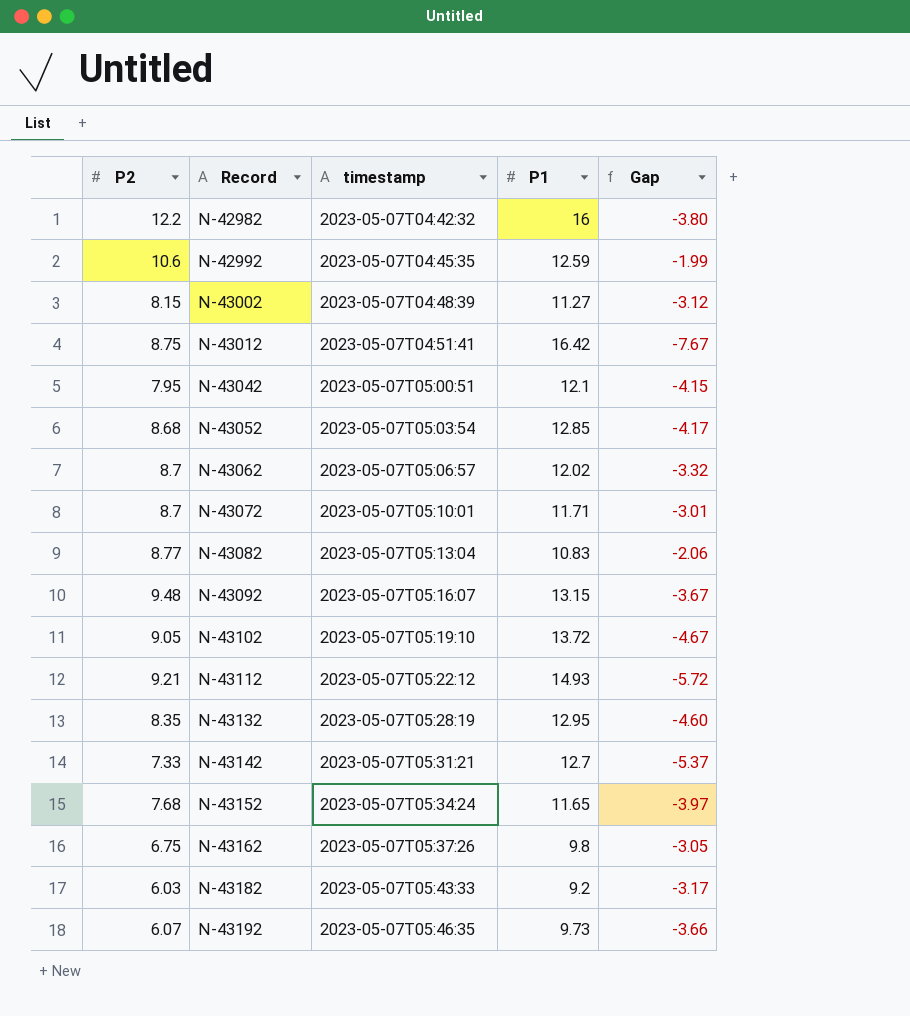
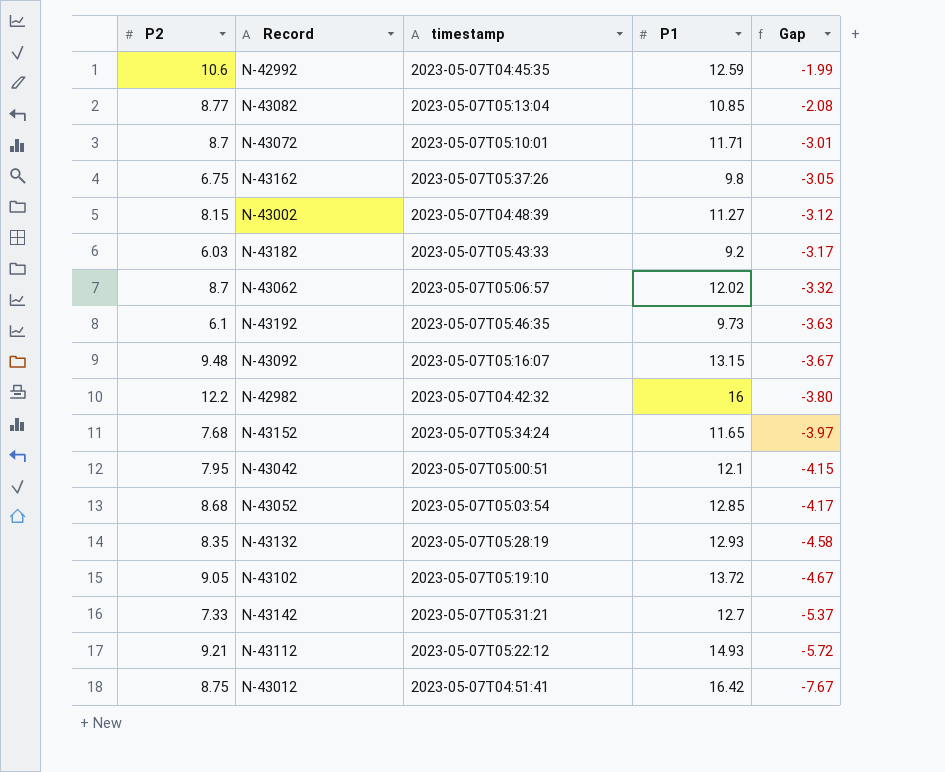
row order: Record ascending -> Gap descending
N-43082 | P1: 10.83 -> 10.85
N-43082 | Gap: -2.06 -> -2.08
N-43192 | P2: 6.07 -> 6.1
N-43192 | Gap: -3.66 -> -3.63
N-43132 | P1: 12.95 -> 12.93
N-43132 | Gap: -4.60 -> -4.58

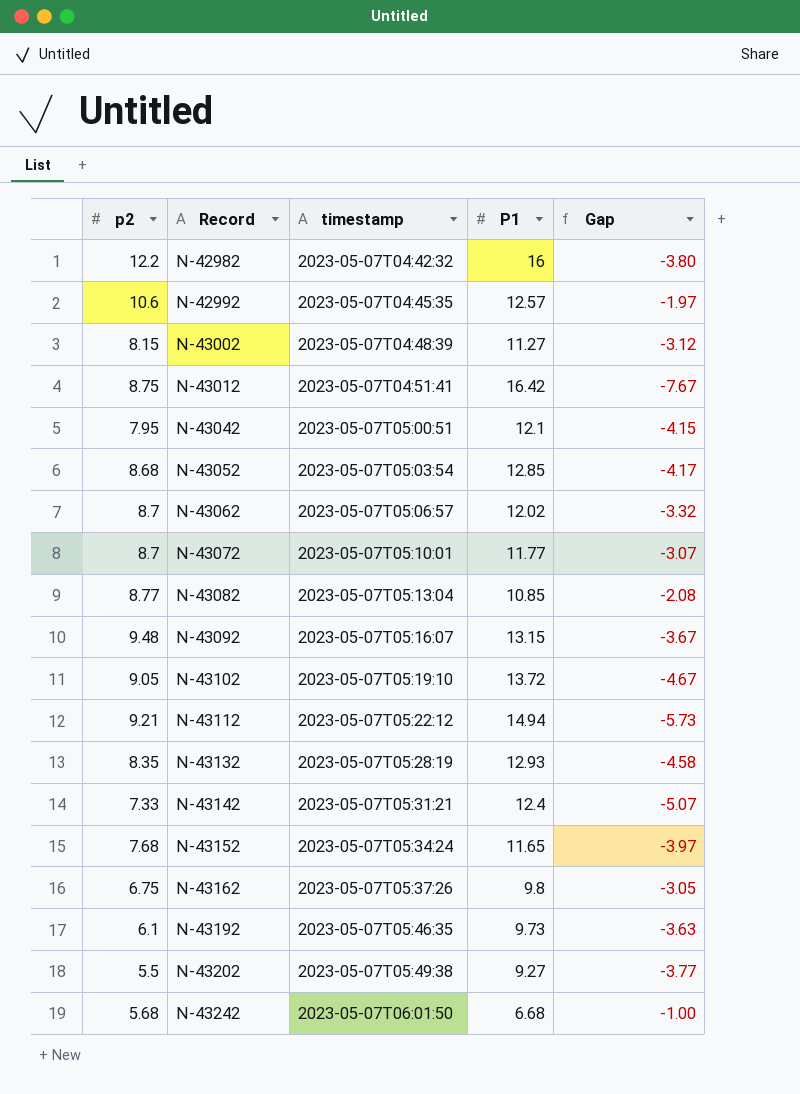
row order: Gap descending -> Record ascending
column name: P2 -> p2
row N-43182: 6.03 | 2023-05-07T05:43:33 | 9.2 | -3.17 -> none
N-42992 | P1: 12.59 -> 12.57
N-42992 | Gap: -1.99 -> -1.97
N-43072 | P1: 11.71 -> 11.77
N-43072 | Gap: -3.01 -> -3.07
N-43112 | P1: 14.93 -> 14.94
N-43112 | Gap: -5.72 -> -5.73
N-43142 | P1: 12.7 -> 12.4
N-43142 | Gap: -5.37 -> -5.07
row N-43202: none -> 5.5 | 2023-05-07T05:49:38 | 9.27 | -3.77
row N-43242: none -> 5.68 | 2023-05-07T06:01:50 | 6.68 | -1.00

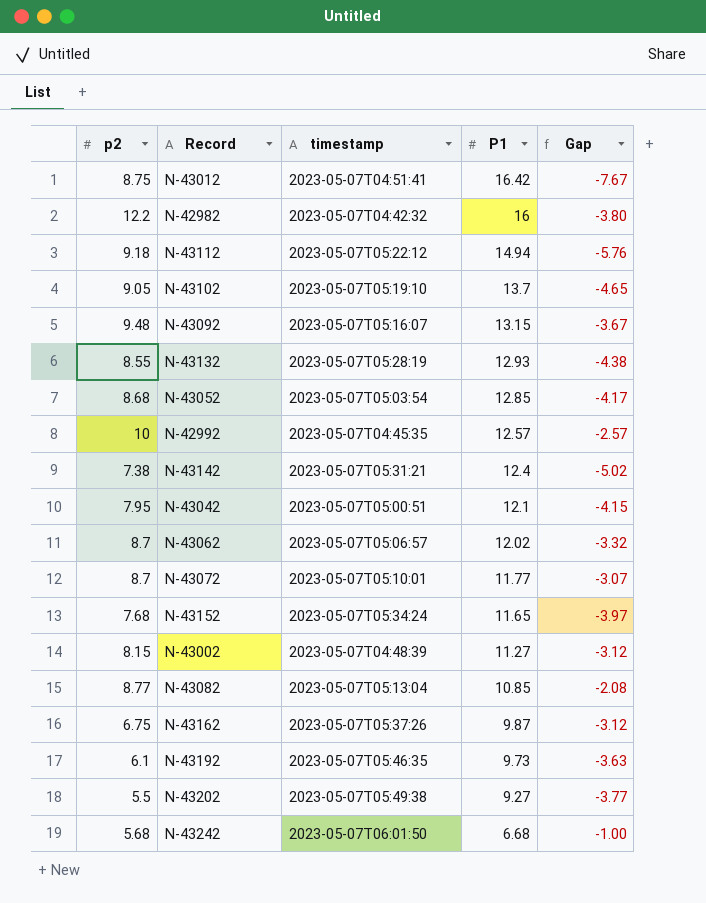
row order: Record ascending -> P1 descending
N-43112 | p2: 9.21 -> 9.18
N-43112 | Gap: -5.73 -> -5.76
N-43102 | P1: 13.72 -> 13.7
N-43102 | Gap: -4.67 -> -4.65
N-43132 | p2: 8.35 -> 8.55
N-43132 | Gap: -4.58 -> -4.38
N-42992 | p2: 10.6 -> 10
N-42992 | Gap: -1.97 -> -2.57
N-43142 | p2: 7.33 -> 7.38
N-43142 | Gap: -5.07 -> -5.02
N-43162 | P1: 9.8 -> 9.87
N-43162 | Gap: -3.05 -> -3.12

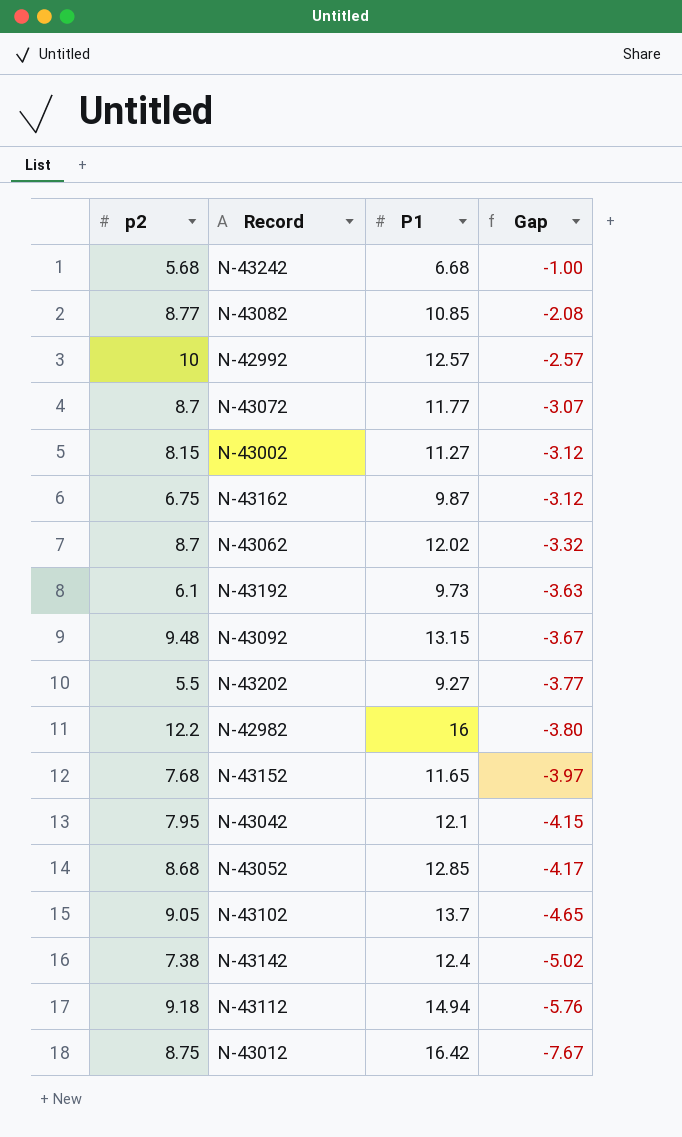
row order: P1 descending -> Gap descending
column timestamp | position: 3 -> none
row N-43132: 8.55 | 2023-05-07T05:28:19 | 12.93 | -4.38 -> none

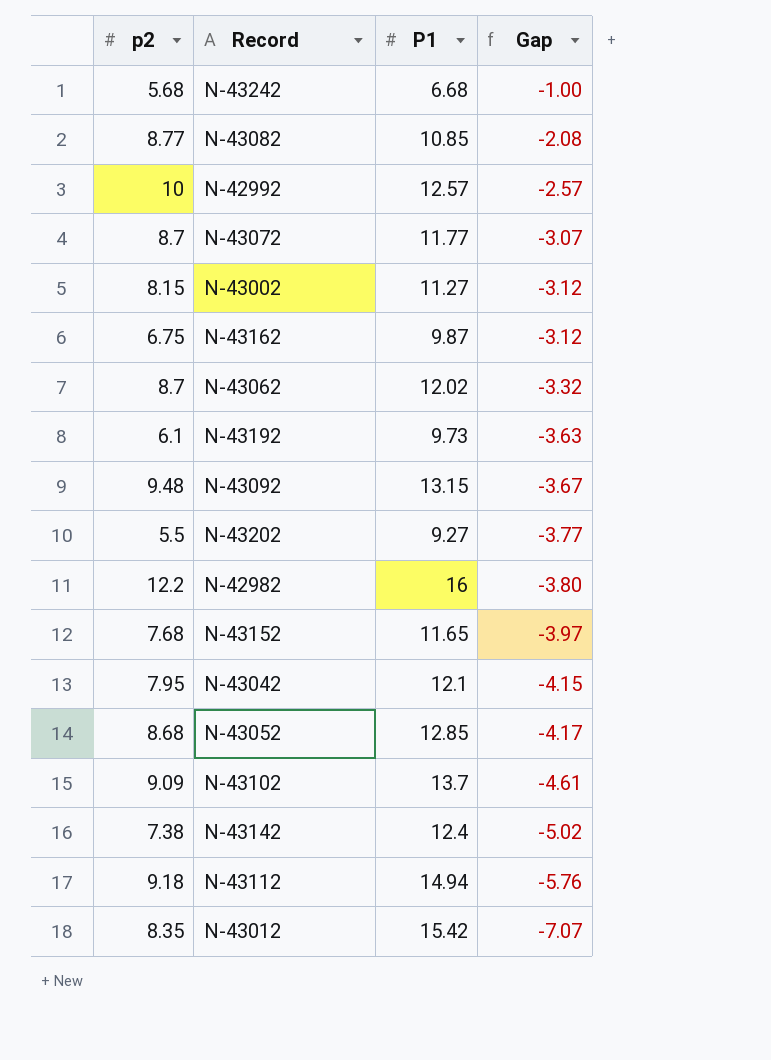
N-43102 | p2: 9.05 -> 9.09
N-43102 | Gap: -4.65 -> -4.61
N-43012 | p2: 8.75 -> 8.35
N-43012 | P1: 16.42 -> 15.42
N-43012 | Gap: -7.67 -> -7.07

